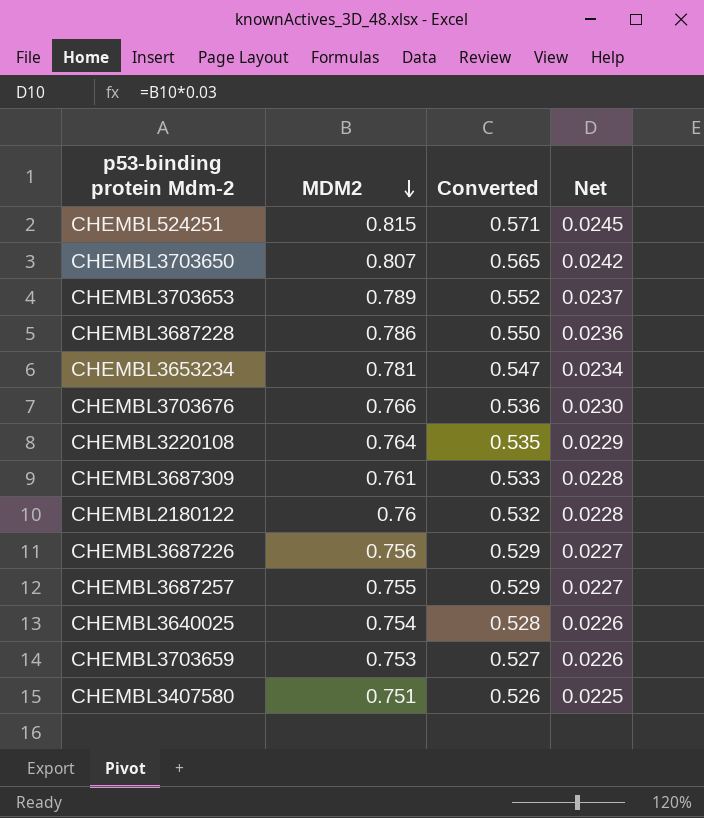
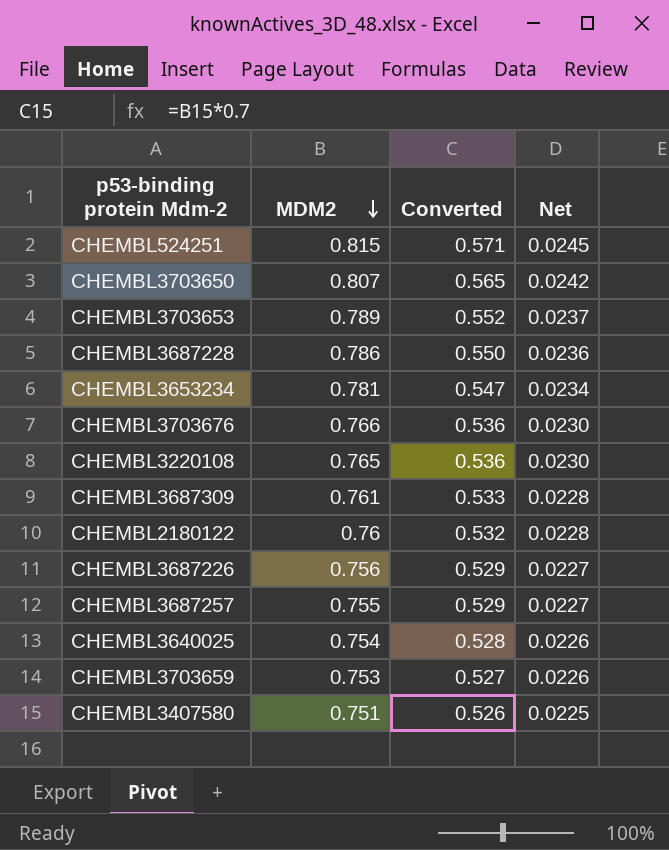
CHEMBL3220108 | MDM2: 0.764 -> 0.765
CHEMBL3220108 | Converted: 0.535 -> 0.536
CHEMBL3220108 | Net: 0.0229 -> 0.0230

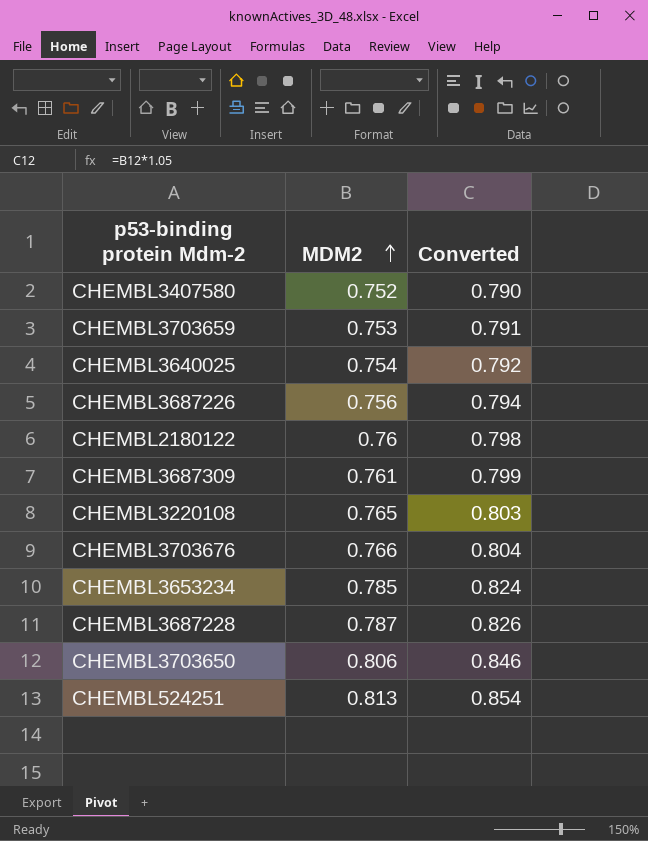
row order: MDM2 descending -> MDM2 ascending
column Net | formula: [MDM2] * 0.03 -> none
column Converted | formula: [MDM2] * 0.7 -> [MDM2] * 1.05
row CHEMBL3703653: 0.789 | 0.552 | 0.0237 -> none
row CHEMBL3687257: 0.755 | 0.529 | 0.0227 -> none
CHEMBL3407580 | MDM2: 0.751 -> 0.752
CHEMBL3653234 | MDM2: 0.781 -> 0.785
CHEMBL3687228 | MDM2: 0.786 -> 0.787
CHEMBL3703650 | MDM2: 0.807 -> 0.806
CHEMBL524251 | MDM2: 0.815 -> 0.813

